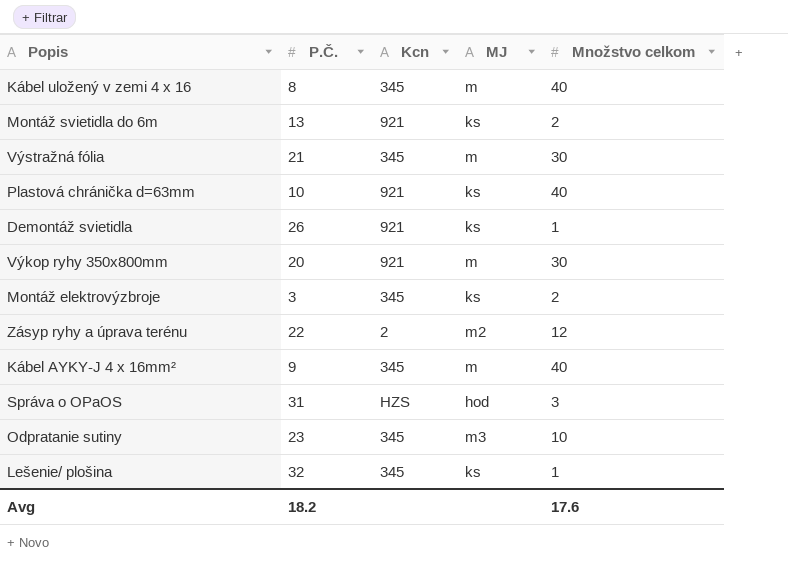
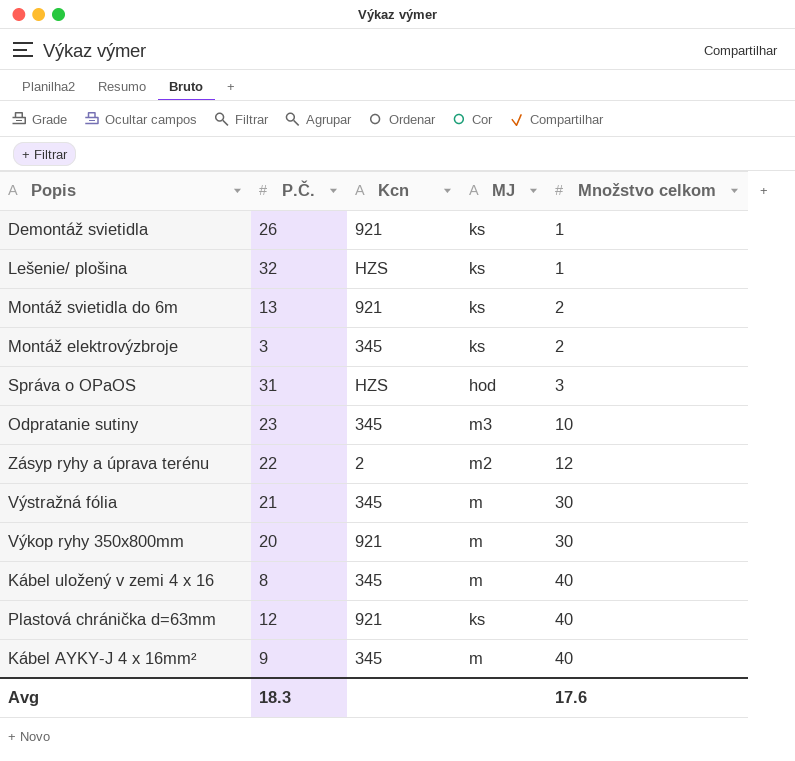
row order: none -> Množstvo celkom ascending
Lešenie/ plošina | Kcn: 345 -> HZS
Plastová chránička d=63mm | P.Č.: 10 -> 12
Avg | P.Č.: 18.2 -> 18.3

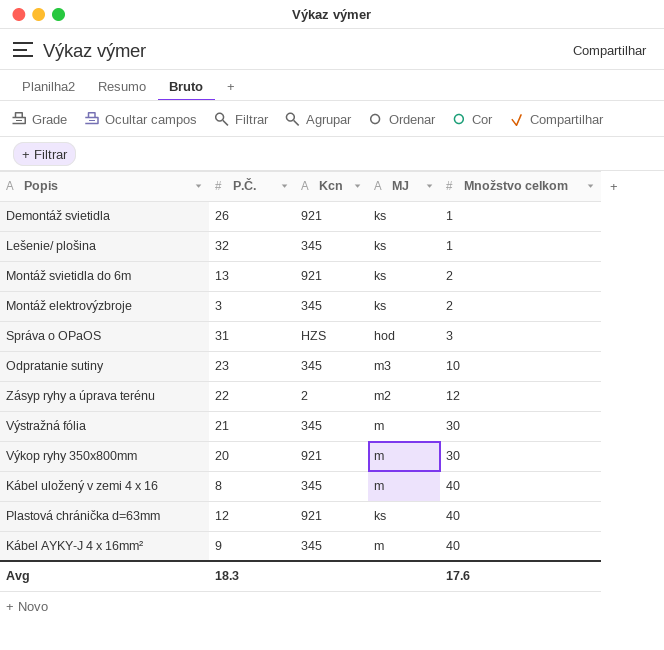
Lešenie/ plošina | Kcn: HZS -> 345

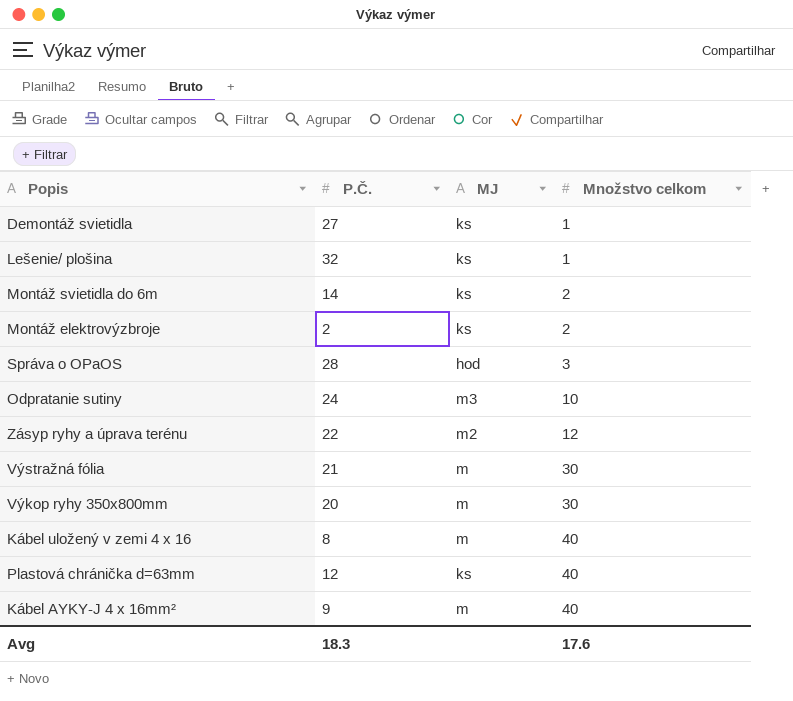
column Kcn | position: 3 -> none
Demontáž svietidla | P.Č.: 26 -> 27
Montáž svietidla do 6m | P.Č.: 13 -> 14
Montáž elektrovýzbroje | P.Č.: 3 -> 2
Správa o OPaOS | P.Č.: 31 -> 28
Odpratanie sutiny | P.Č.: 23 -> 24

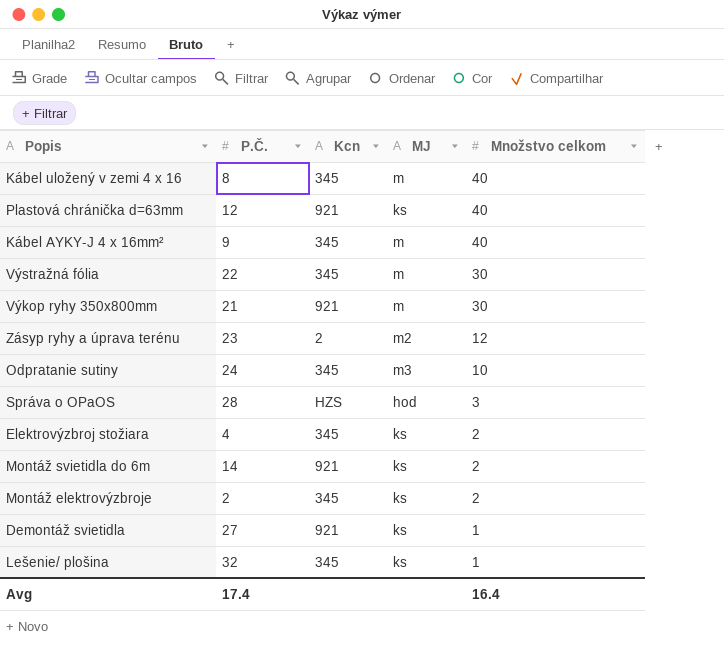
row order: Množstvo celkom ascending -> Množstvo celkom descending
column Kcn | position: none -> 3
Výstražná fólia | P.Č.: 21 -> 22
Výkop ryhy 350x800mm | P.Č.: 20 -> 21
Zásyp ryhy a úprava terénu | P.Č.: 22 -> 23
row Elektrovýzbroj stožiara: none -> 4 | 345 | ks | 2
Avg | P.Č.: 18.3 -> 17.4
Avg | Množstvo celkom: 17.6 -> 16.4

